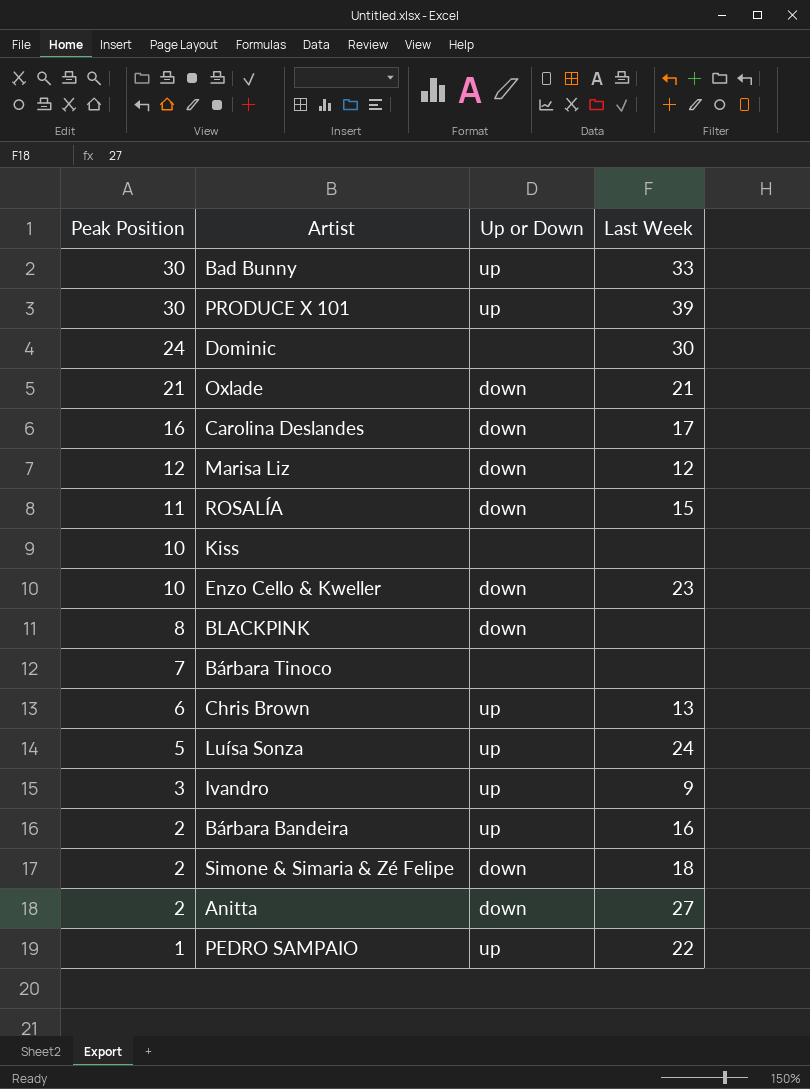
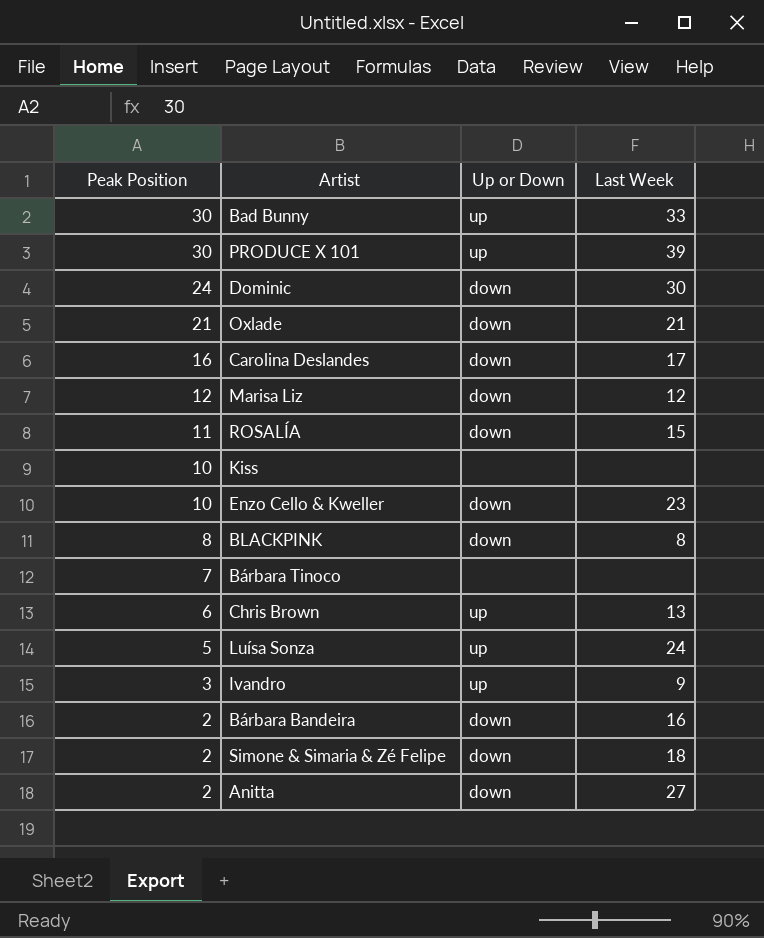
row PEDRO SAMPAIO: 1 | up | 22 -> none
Dominic | Up or Down: none -> down
BLACKPINK | Last Week: none -> 8
Bárbara Bandeira | Up or Down: up -> down

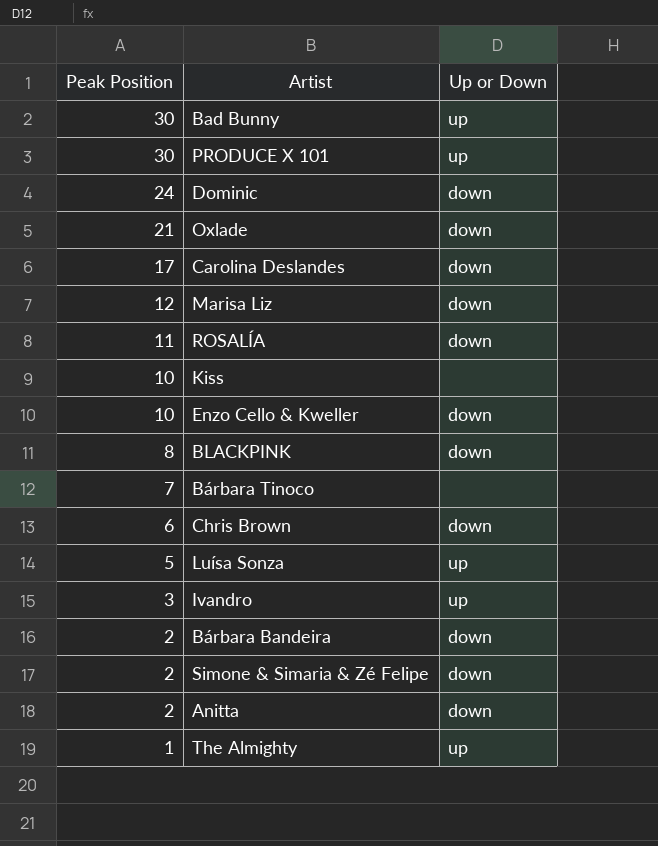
column Last Week | position: 4 -> none
Carolina Deslandes | Peak Position: 16 -> 17
Chris Brown | Up or Down: up -> down
row The Almighty: none -> 1 | up

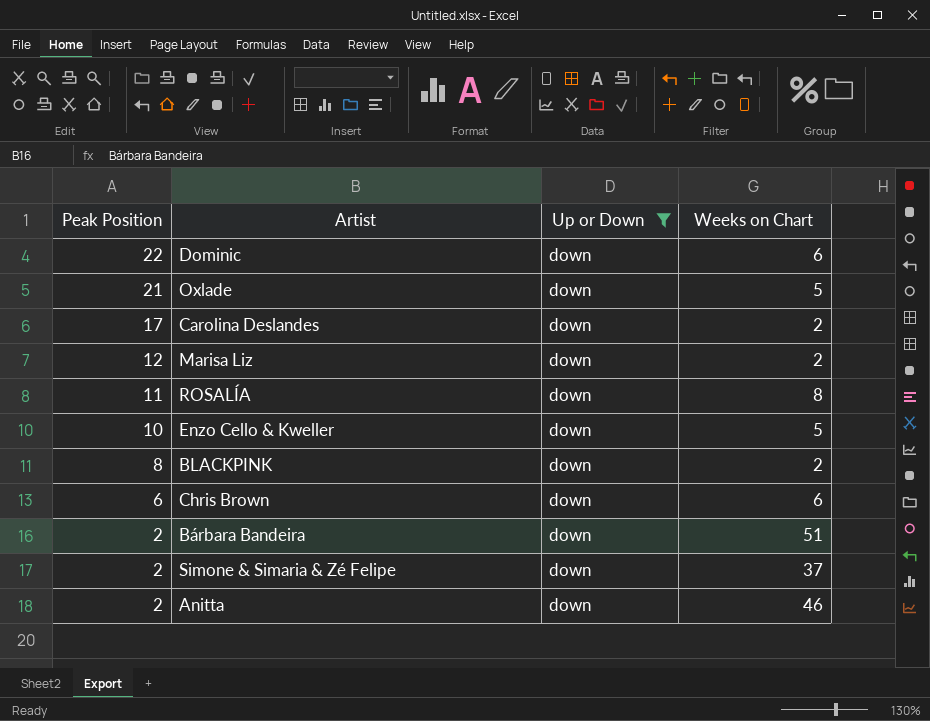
filter: none -> Up or Down = down
column Weeks on Chart | position: none -> 4
Dominic | Peak Position: 24 -> 22

